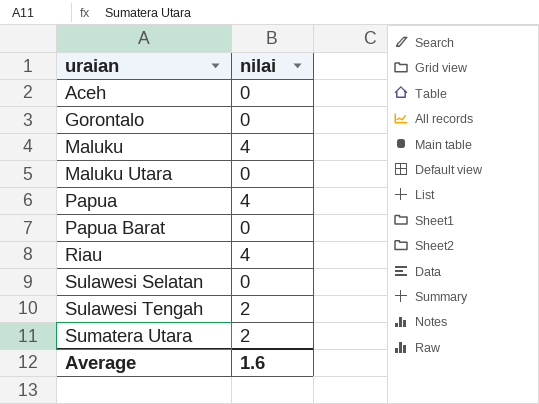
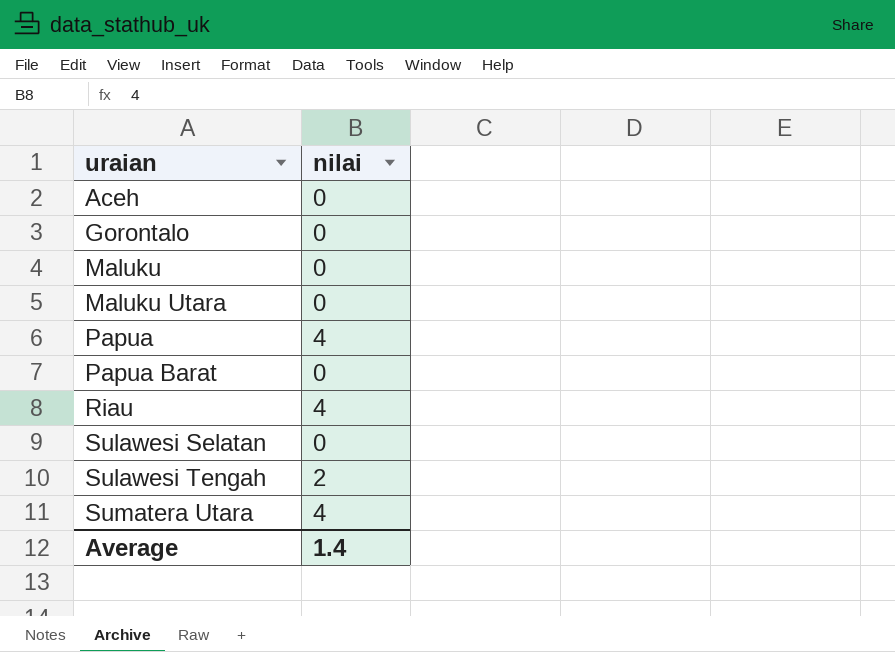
Maluku | nilai: 4 -> 0
Sumatera Utara | nilai: 2 -> 4
Average | nilai: 1.6 -> 1.4

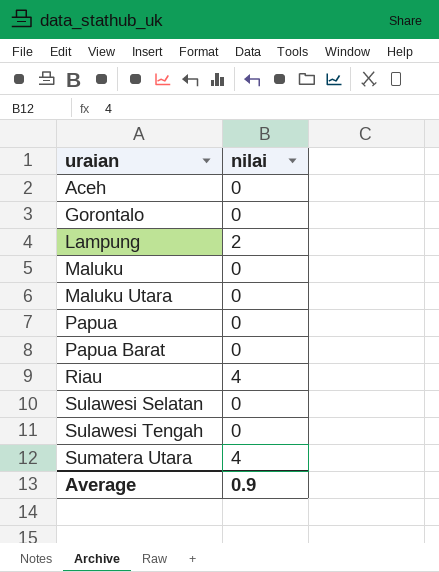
row Lampung: none -> 2
Papua | nilai: 4 -> 0
Sulawesi Tengah | nilai: 2 -> 0
Average | nilai: 1.4 -> 0.9

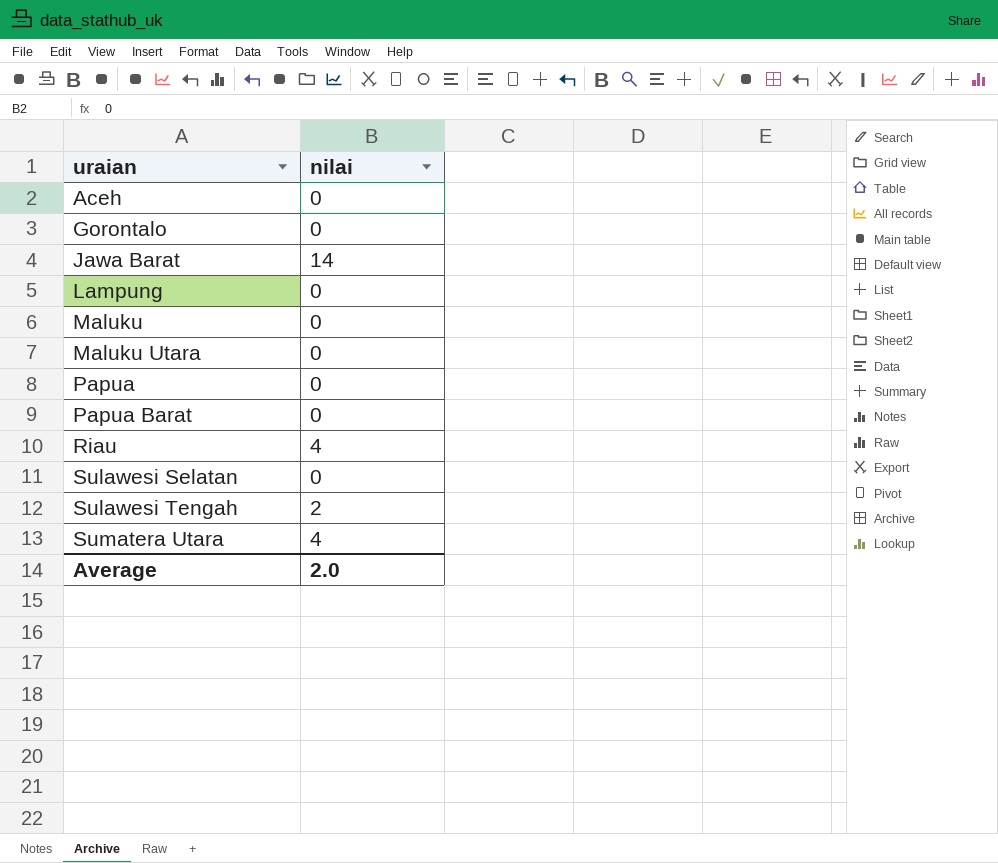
row Jawa Barat: none -> 14
Lampung | nilai: 2 -> 0
Sulawesi Tengah | nilai: 0 -> 2
Average | nilai: 0.9 -> 2.0

